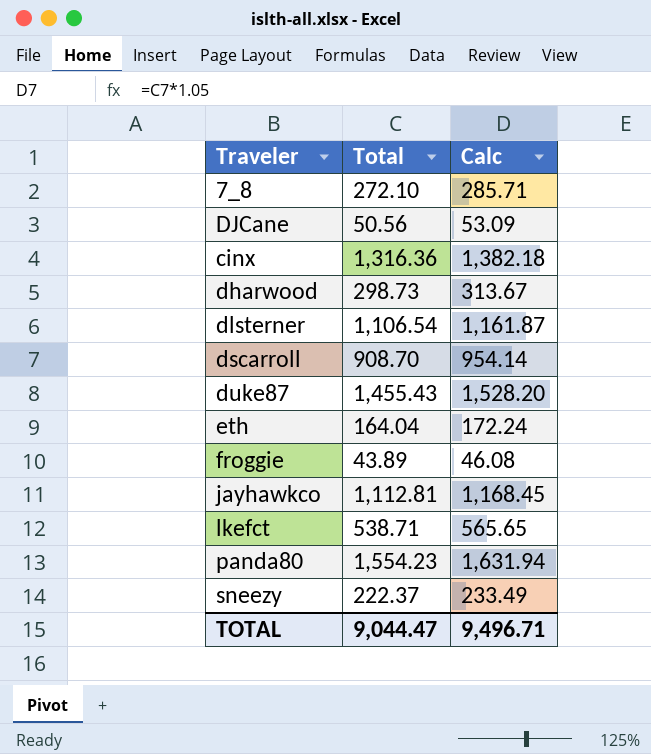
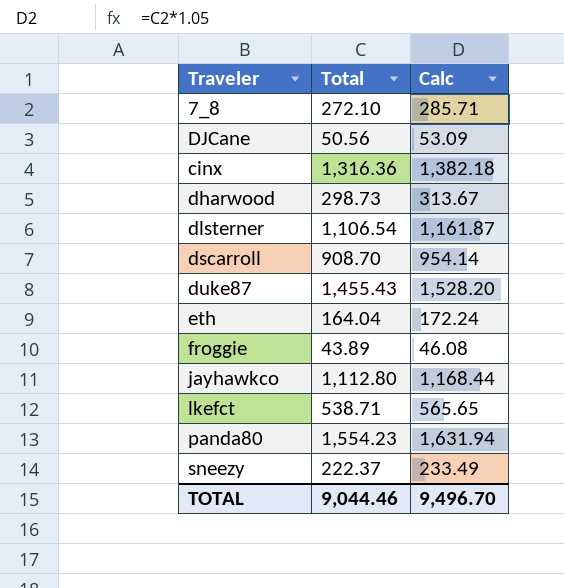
jayhawkco | Total: 1,112.81 -> 1,112.80
jayhawkco | Calc: 1,168.45 -> 1,168.44
TOTAL | Total: 9,044.47 -> 9,044.46
TOTAL | Calc: 9,496.71 -> 9,496.70

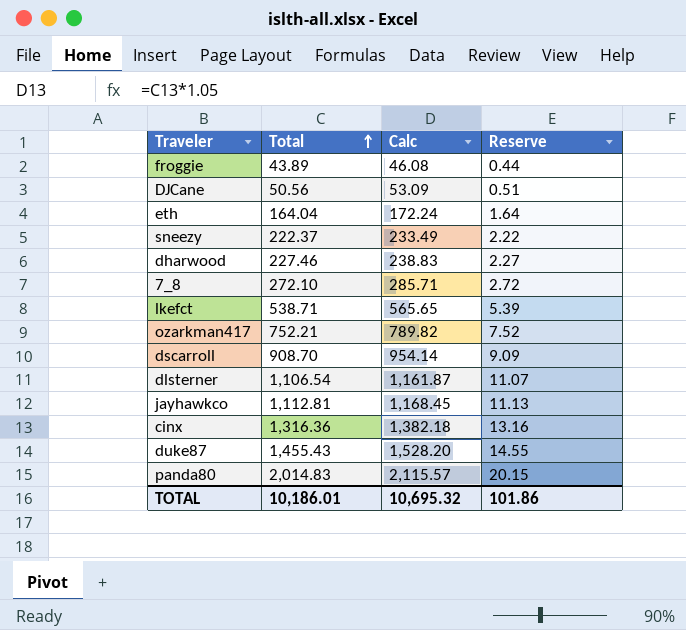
row order: none -> Total ascending
column Reserve | formula: none -> [Total] * 0.01
dharwood | Total: 298.73 -> 227.46
dharwood | Calc: 313.67 -> 238.83
row ozarkman417: none -> 752.21 | 789.82 | 7.52
jayhawkco | Total: 1,112.80 -> 1,112.81
jayhawkco | Calc: 1,168.44 -> 1,168.45
panda80 | Total: 1,554.23 -> 2,014.83
panda80 | Calc: 1,631.94 -> 2,115.57
TOTAL | Total: 9,044.46 -> 10,186.01
TOTAL | Calc: 9,496.70 -> 10,695.32

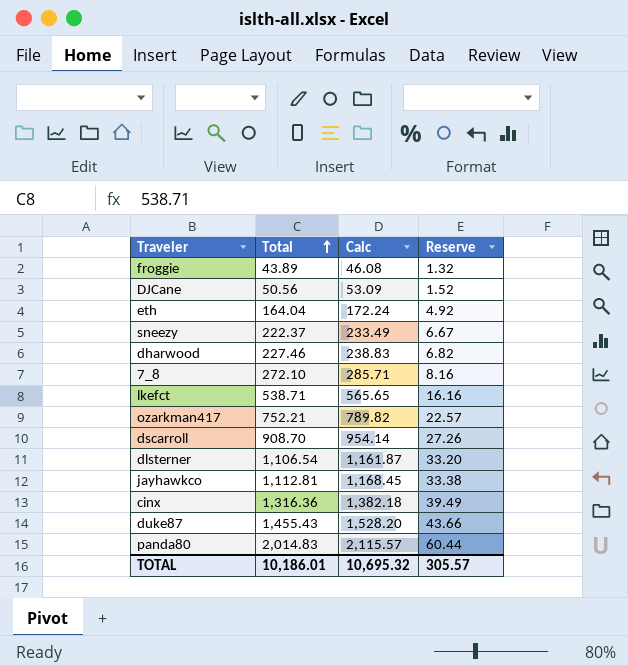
column Reserve | formula: [Total] * 0.01 -> [Total] * 0.03
TOTAL | Reserve: 101.86 -> 305.57

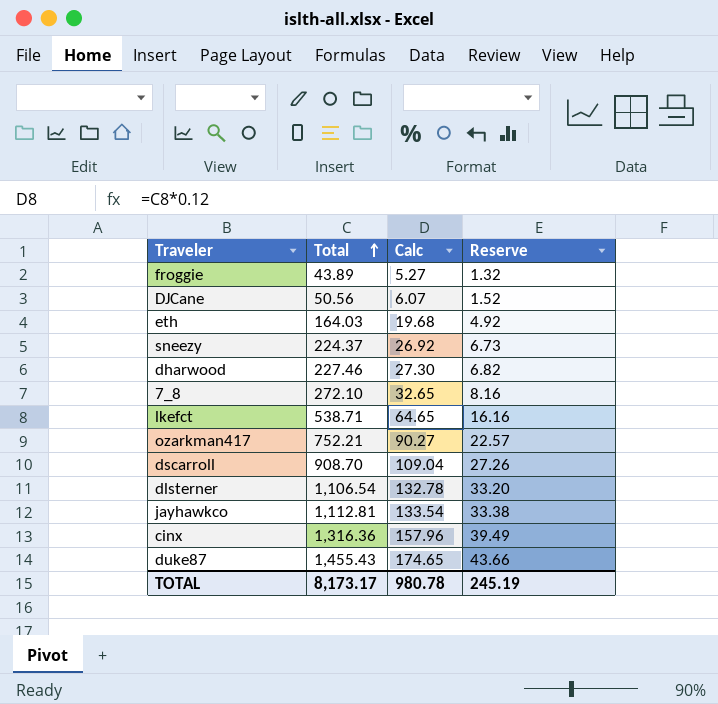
column Calc | formula: [Total] * 1.05 -> [Total] * 0.12
row panda80: 2,014.83 | 2,115.57 | 60.44 -> none
eth | Total: 164.04 -> 164.03
sneezy | Total: 222.37 -> 224.37
sneezy | Reserve: 6.67 -> 6.73
TOTAL | Total: 10,186.01 -> 8,173.17
TOTAL | Calc: 10,695.32 -> 980.78
TOTAL | Reserve: 305.57 -> 245.19

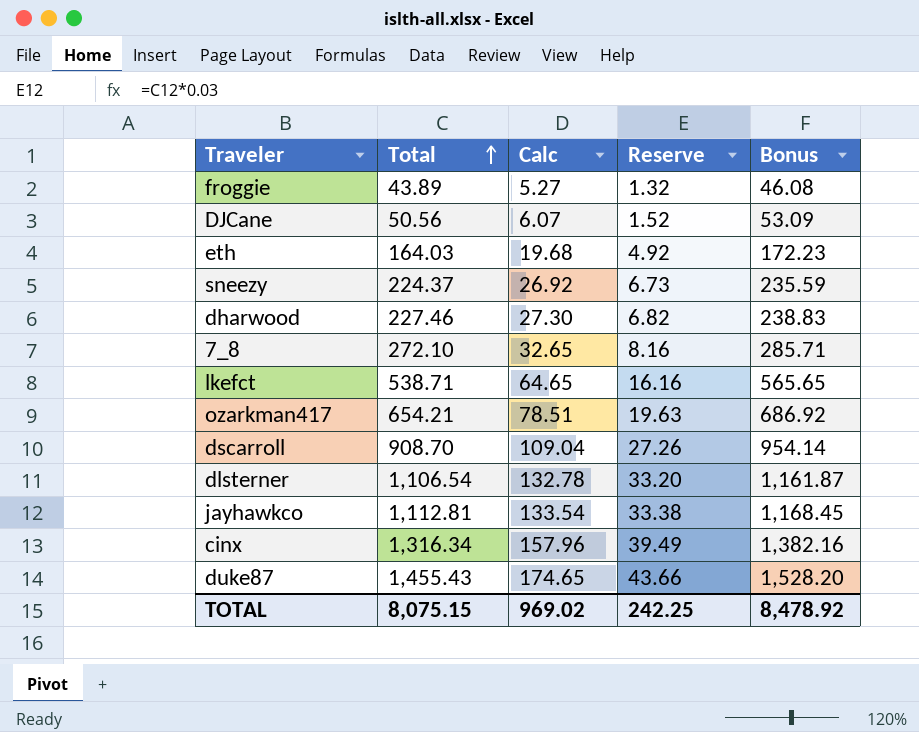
column Bonus | formula: none -> [Total] * 1.05
ozarkman417 | Total: 752.21 -> 654.21
ozarkman417 | Calc: 90.27 -> 78.51
ozarkman417 | Reserve: 22.57 -> 19.63
cinx | Total: 1,316.36 -> 1,316.34
TOTAL | Total: 8,173.17 -> 8,075.15
TOTAL | Calc: 980.78 -> 969.02
TOTAL | Reserve: 245.19 -> 242.25

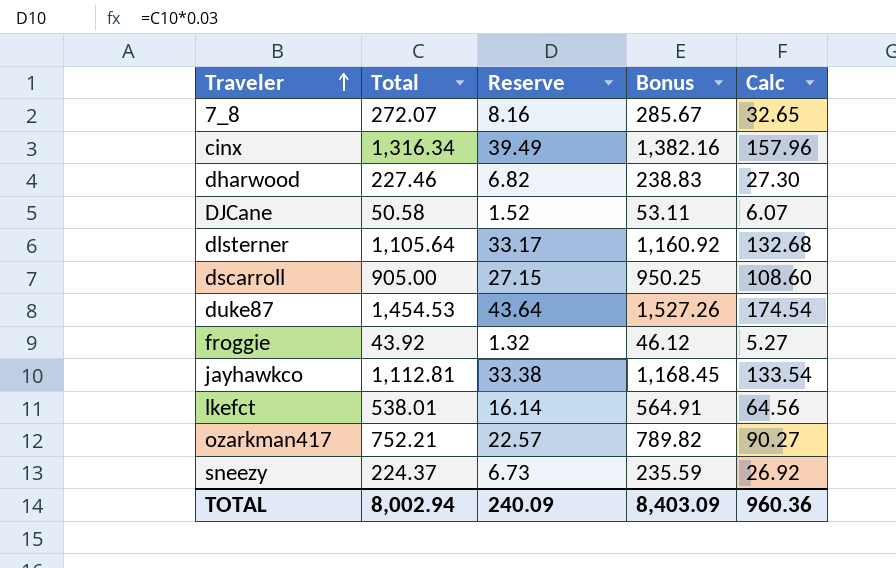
row order: Total ascending -> Traveler ascending
column Calc | position: 3 -> 5
row eth: 164.03 | 19.68 | 4.92 | 172.23 -> none
7_8 | Total: 272.10 -> 272.07
7_8 | Bonus: 285.71 -> 285.67
DJCane | Total: 50.56 -> 50.58
DJCane | Bonus: 53.09 -> 53.11
dlsterner | Total: 1,106.54 -> 1,105.64
dlsterner | Reserve: 33.20 -> 33.17
dlsterner | Bonus: 1,161.87 -> 1,160.92
dlsterner | Calc: 132.78 -> 132.68
dscarroll | Total: 908.70 -> 905.00
dscarroll | Reserve: 27.26 -> 27.15
dscarroll | Bonus: 954.14 -> 950.25
dscarroll | Calc: 109.04 -> 108.60
duke87 | Total: 1,455.43 -> 1,454.53
duke87 | Reserve: 43.66 -> 43.64
duke87 | Bonus: 1,528.20 -> 1,527.26
duke87 | Calc: 174.65 -> 174.54
froggie | Total: 43.89 -> 43.92
froggie | Bonus: 46.08 -> 46.12
lkefct | Total: 538.71 -> 538.01
lkefct | Reserve: 16.16 -> 16.14
lkefct | Bonus: 565.65 -> 564.91
lkefct | Calc: 64.65 -> 64.56
ozarkman417 | Total: 654.21 -> 752.21
ozarkman417 | Reserve: 19.63 -> 22.57
ozarkman417 | Bonus: 686.92 -> 789.82
ozarkman417 | Calc: 78.51 -> 90.27
TOTAL | Total: 8,075.15 -> 8,002.94
TOTAL | Reserve: 242.25 -> 240.09
TOTAL | Bonus: 8,478.92 -> 8,403.09
TOTAL | Calc: 969.02 -> 960.36

